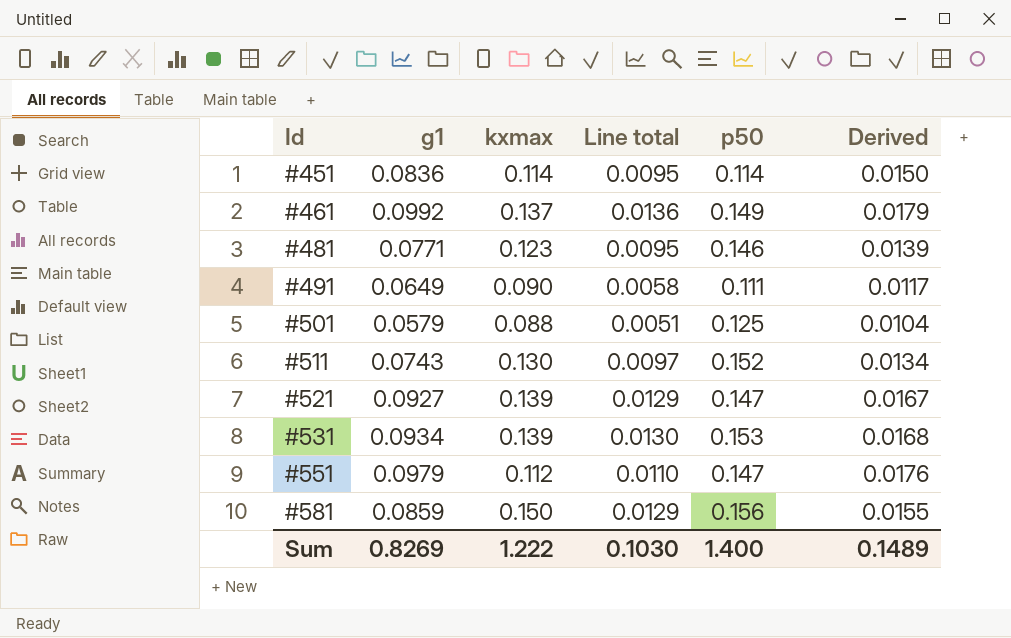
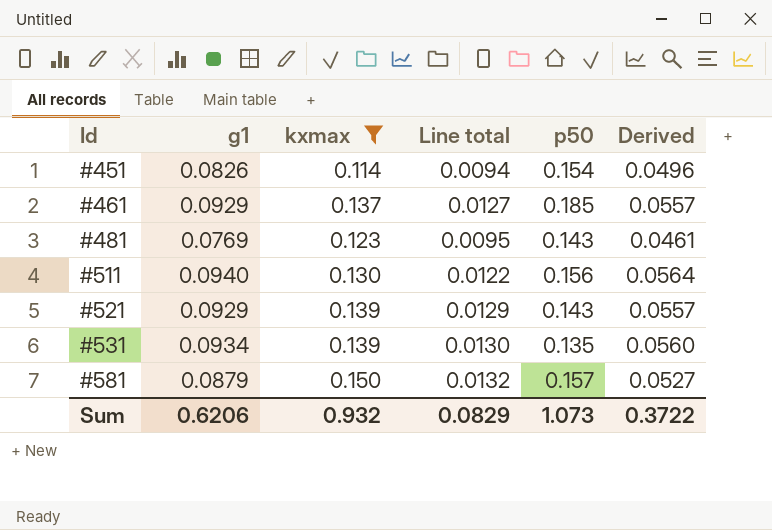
filter: none -> kxmax >= 0.114
column Derived | formula: [g1] * 0.18 -> [g1] * 0.6
#451 | g1: 0.0836 -> 0.0826
#451 | Line total: 0.0095 -> 0.0094
#451 | p50: 0.114 -> 0.154
#461 | g1: 0.0992 -> 0.0929
#461 | Line total: 0.0136 -> 0.0127
#461 | p50: 0.149 -> 0.185
#481 | g1: 0.0771 -> 0.0769
#481 | p50: 0.146 -> 0.143
#511 | g1: 0.0743 -> 0.0940
#511 | Line total: 0.0097 -> 0.0122
#511 | p50: 0.152 -> 0.156
#521 | g1: 0.0927 -> 0.0929
#521 | p50: 0.147 -> 0.143
#531 | p50: 0.153 -> 0.135
#581 | g1: 0.0859 -> 0.0879
#581 | Line total: 0.0129 -> 0.0132
#581 | p50: 0.156 -> 0.157
Sum | g1: 0.8269 -> 0.6206
Sum | kxmax: 1.222 -> 0.932
Sum | Line total: 0.1030 -> 0.0829
Sum | p50: 1.400 -> 1.073
Sum | Derived: 0.1489 -> 0.3722

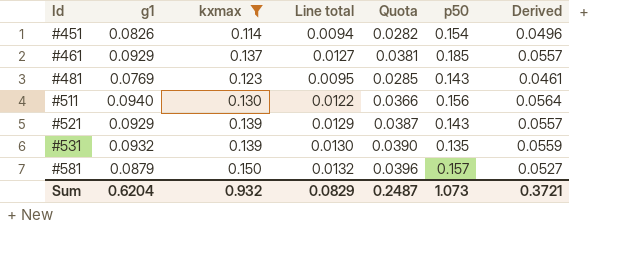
column Quota | formula: none -> [Line total] * 3
#531 | g1: 0.0934 -> 0.0932
#531 | Derived: 0.0560 -> 0.0559
Sum | g1: 0.6206 -> 0.6204
Sum | Derived: 0.3722 -> 0.3721

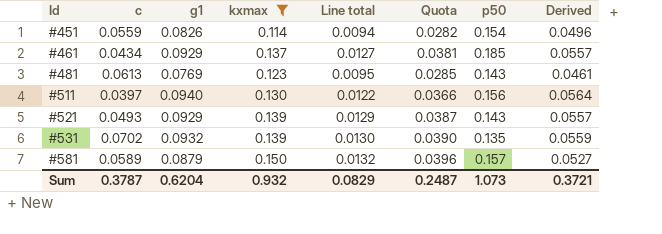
column c | position: none -> 2

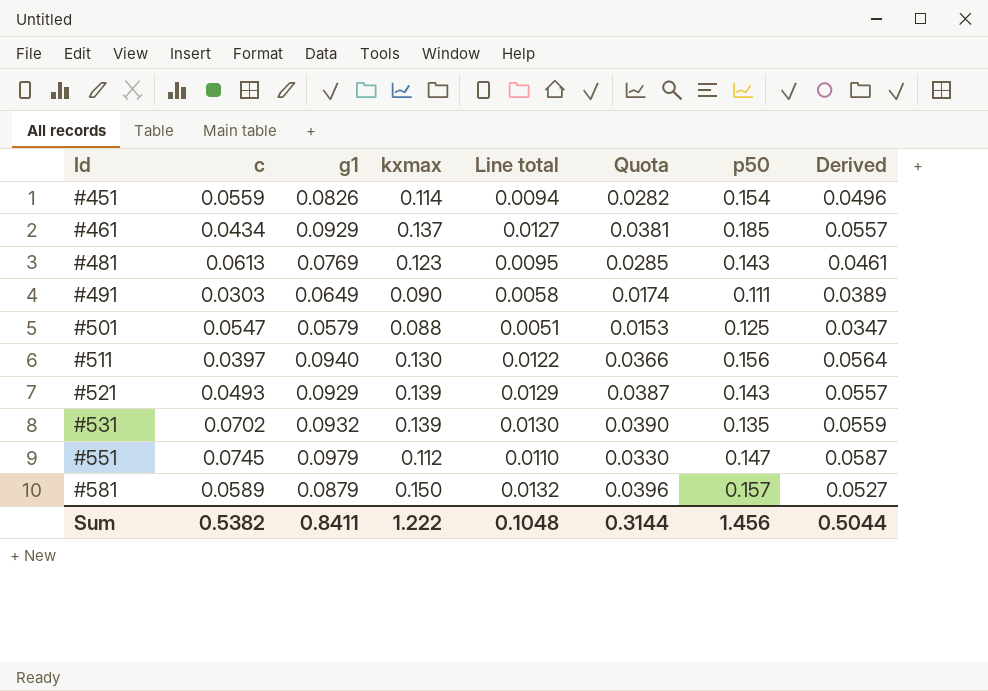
filter: kxmax >= 0.114 -> none
Sum | c: 0.3787 -> 0.5382
Sum | g1: 0.6204 -> 0.8411
Sum | kxmax: 0.932 -> 1.222
Sum | Line total: 0.0829 -> 0.1048
Sum | Quota: 0.2487 -> 0.3144
Sum | p50: 1.073 -> 1.456
Sum | Derived: 0.3721 -> 0.5044

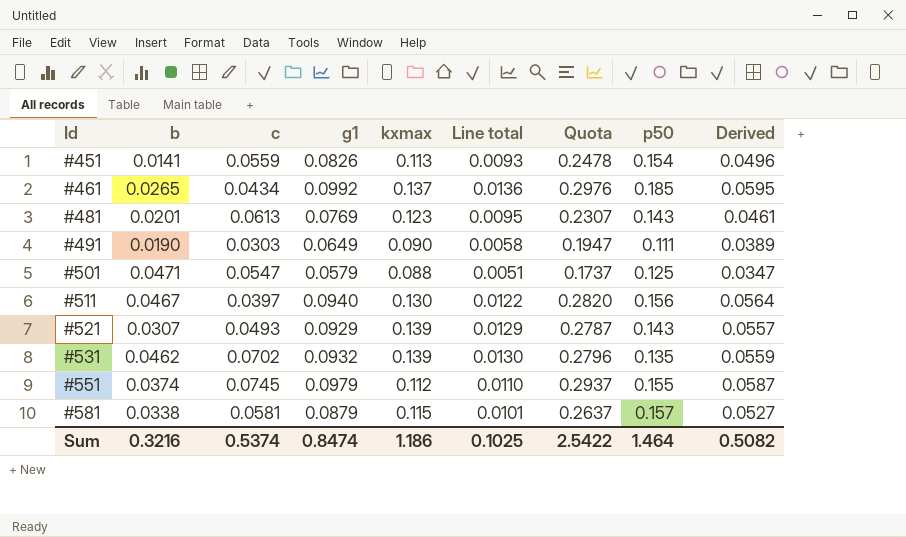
column b | position: none -> 2
column Quota | formula: [Line total] * 3 -> [g1] * 3
#451 | kxmax: 0.114 -> 0.113
#451 | Line total: 0.0094 -> 0.0093
#461 | g1: 0.0929 -> 0.0992
#461 | Line total: 0.0127 -> 0.0136
#461 | Derived: 0.0557 -> 0.0595
#551 | p50: 0.147 -> 0.155
#581 | c: 0.0589 -> 0.0581
#581 | kxmax: 0.150 -> 0.115
#581 | Line total: 0.0132 -> 0.0101
Sum | c: 0.5382 -> 0.5374
Sum | g1: 0.8411 -> 0.8474
Sum | kxmax: 1.222 -> 1.186
Sum | Line total: 0.1048 -> 0.1025
Sum | Quota: 0.3144 -> 2.5422
Sum | p50: 1.456 -> 1.464
Sum | Derived: 0.5044 -> 0.5082

